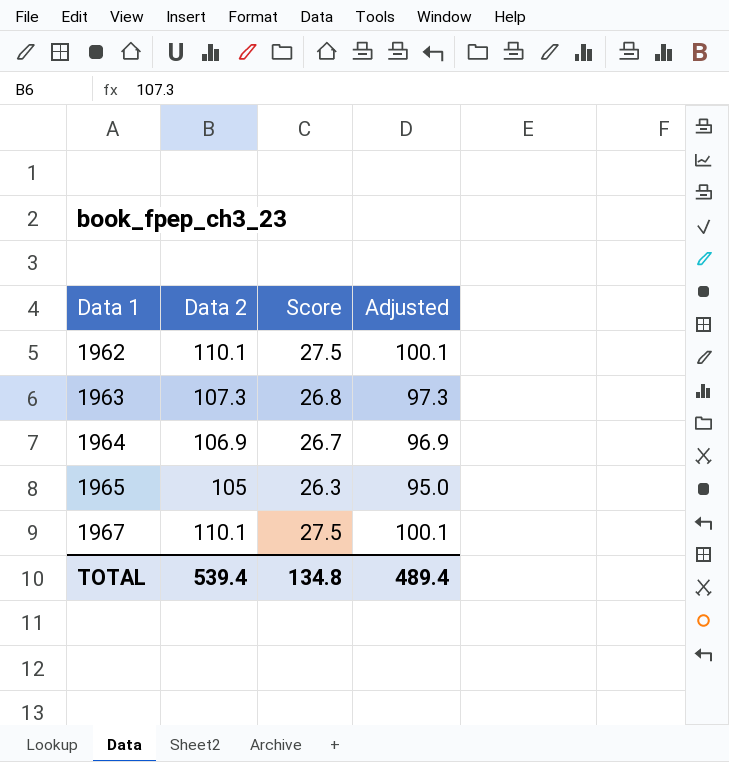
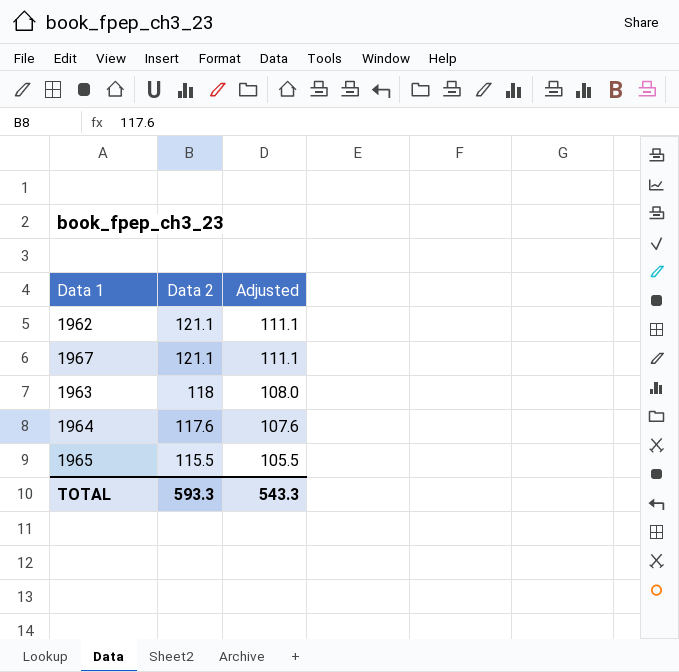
row order: Data 1 ascending -> Data 2 descending
column Score | formula: [Data 2] * 0.25 -> none
1962 | Data 2: 110.1 -> 121.1
1962 | Adjusted: 100.1 -> 111.1
1967 | Data 2: 110.1 -> 121.1
1967 | Adjusted: 100.1 -> 111.1
1963 | Data 2: 107.3 -> 118
1963 | Adjusted: 97.3 -> 108.0
1964 | Data 2: 106.9 -> 117.6
1964 | Adjusted: 96.9 -> 107.6
1965 | Data 2: 105 -> 115.5
1965 | Adjusted: 95.0 -> 105.5
TOTAL | Data 2: 539.4 -> 593.3
TOTAL | Adjusted: 489.4 -> 543.3

